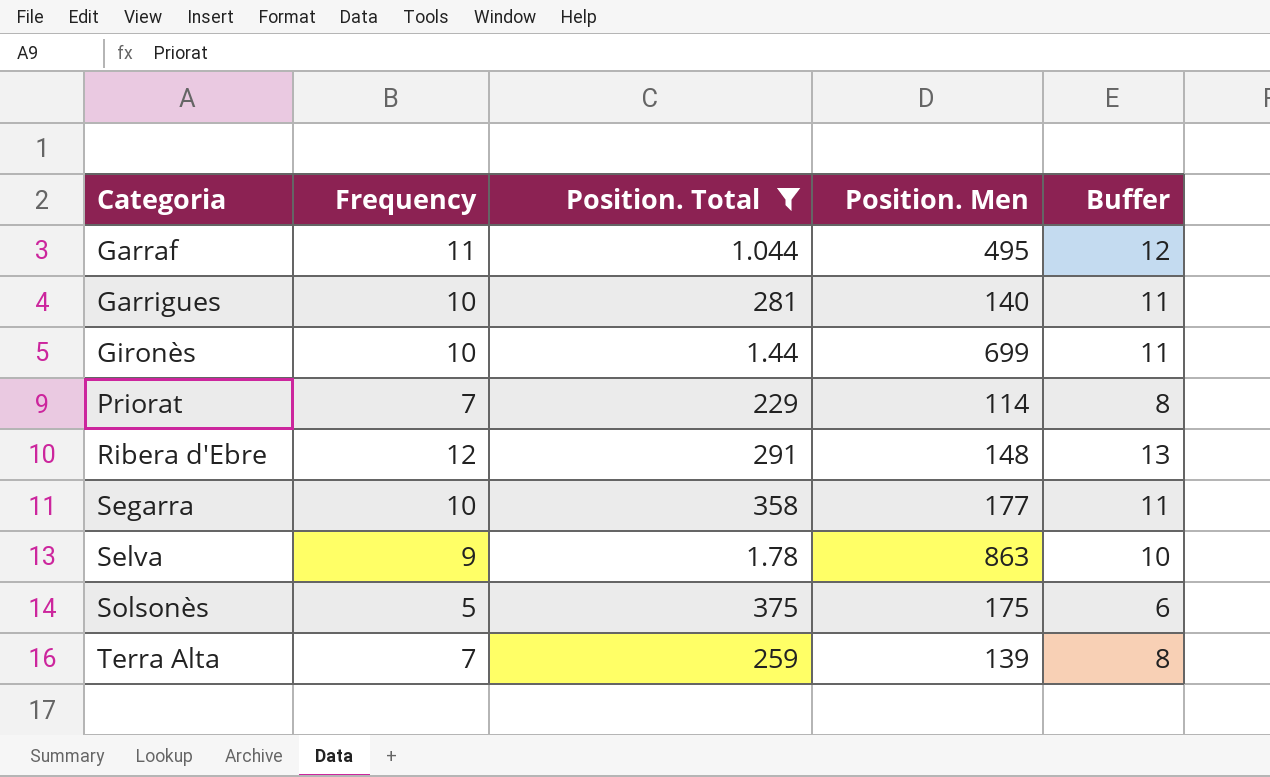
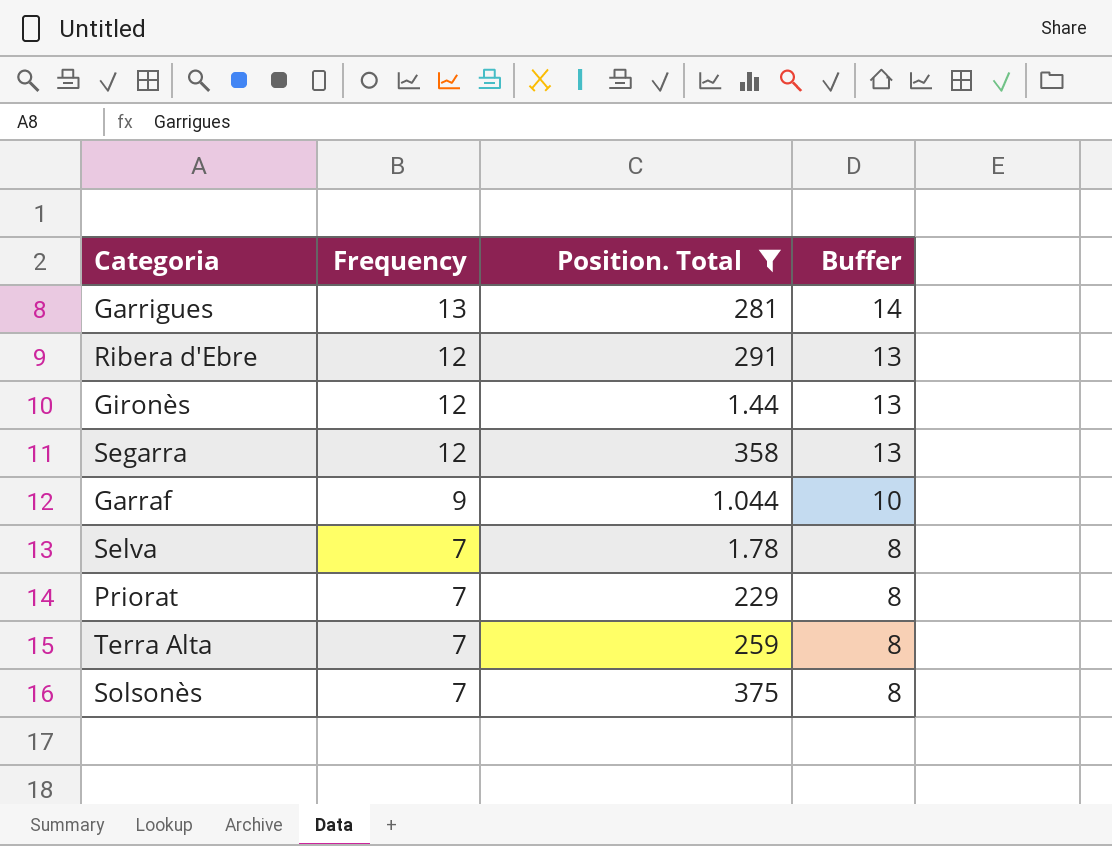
row order: Categoria ascending -> Frequency descending
column Position. Men | position: 4 -> none
Garrigues | Frequency: 10 -> 13
Garrigues | Buffer: 11 -> 14
Gironès | Frequency: 10 -> 12
Gironès | Buffer: 11 -> 13
Segarra | Frequency: 10 -> 12
Segarra | Buffer: 11 -> 13
Garraf | Frequency: 11 -> 9
Garraf | Buffer: 12 -> 10
Selva | Frequency: 9 -> 7
Selva | Buffer: 10 -> 8
Solsonès | Frequency: 5 -> 7
Solsonès | Buffer: 6 -> 8

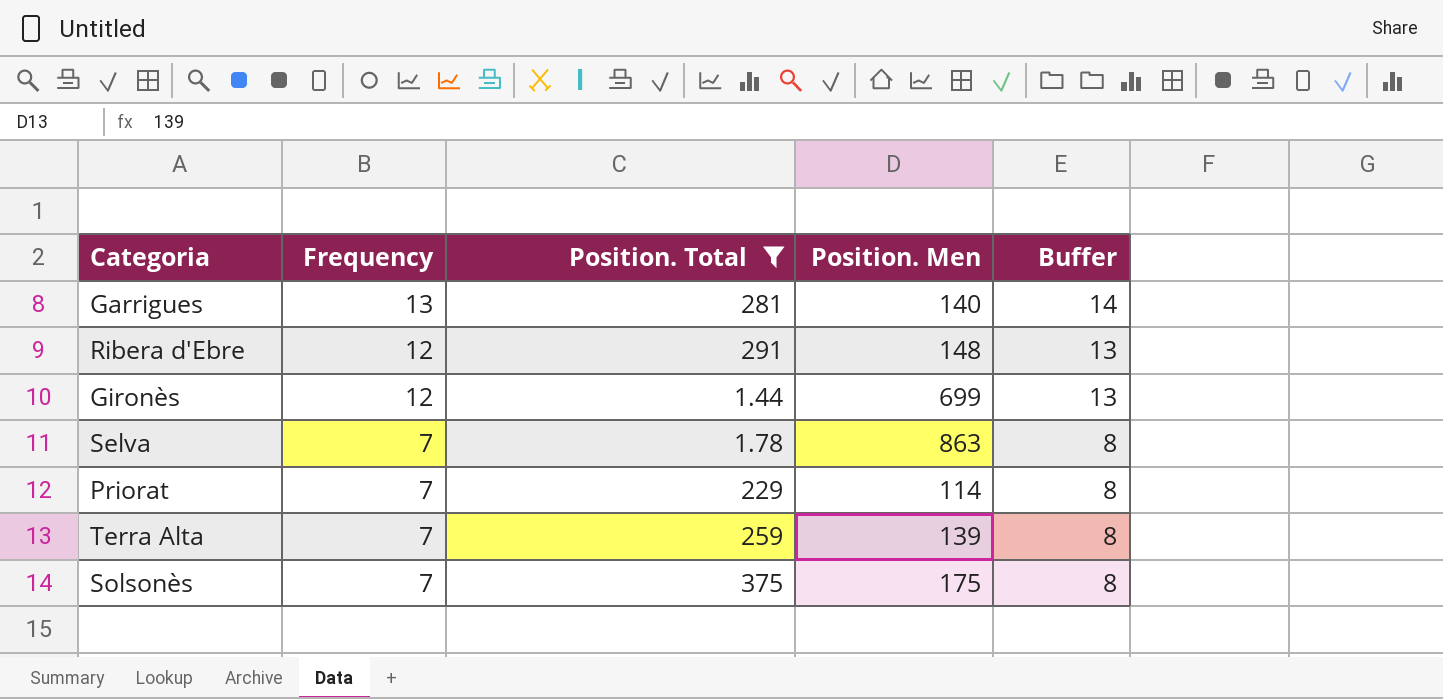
column Position. Men | position: none -> 4
row Segarra: 12 | 358 | 13 -> none
row Garraf: 9 | 1.044 | 10 -> none

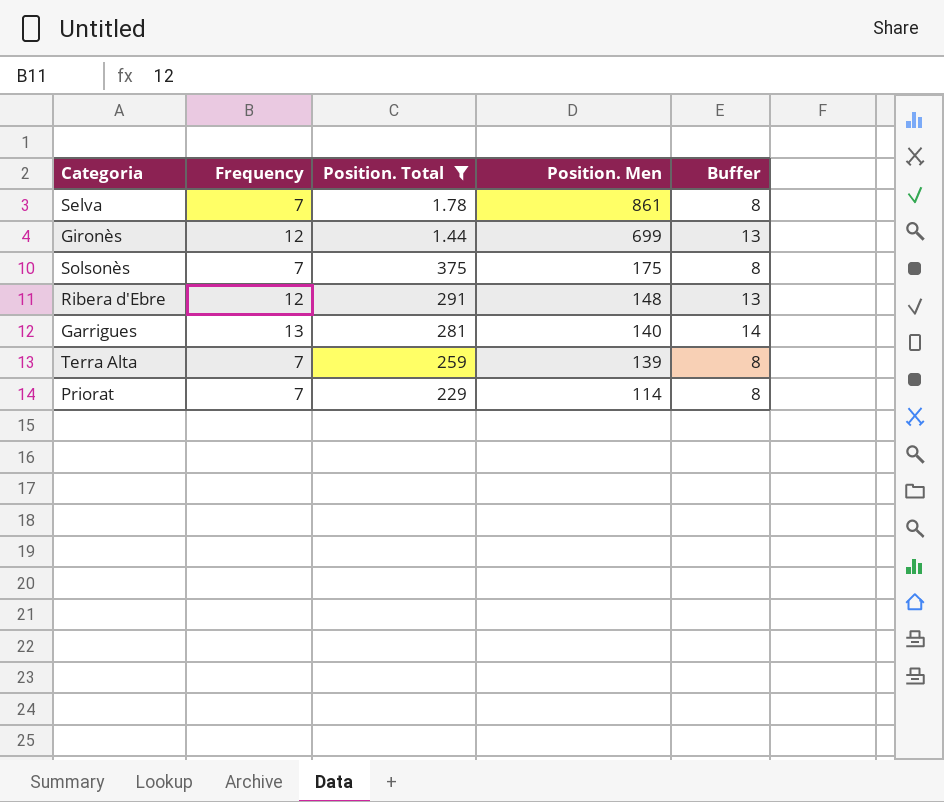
row order: Frequency descending -> Position. Men descending
Selva | Position. Men: 863 -> 861

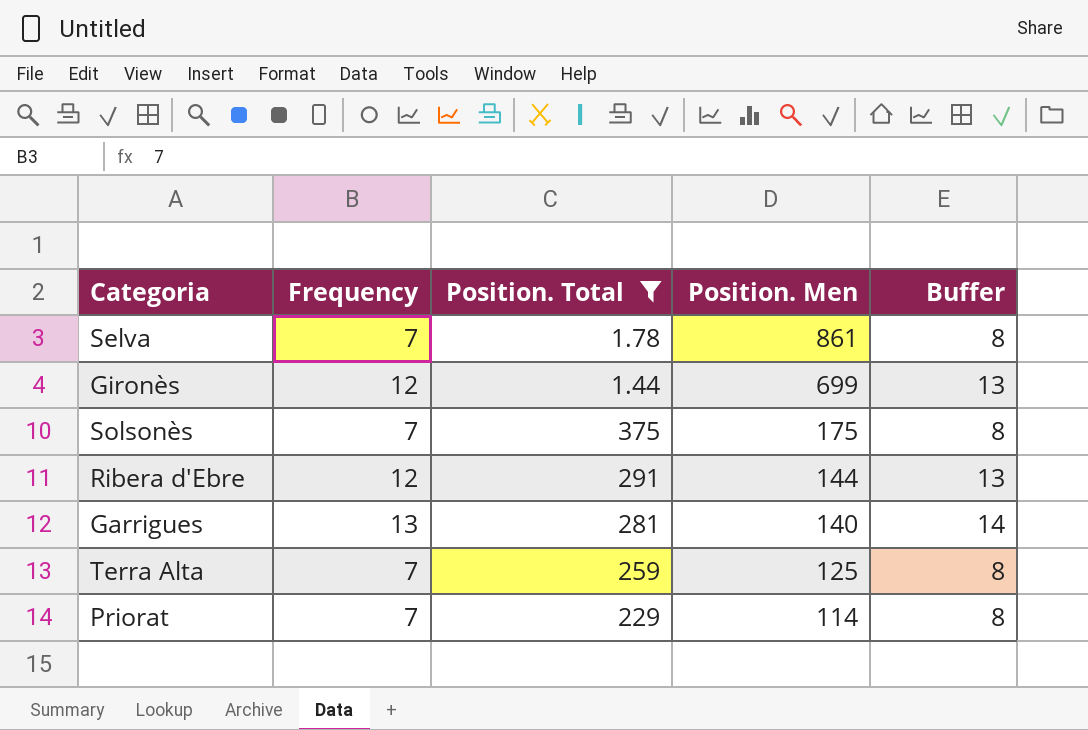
Ribera d'Ebre | Position. Men: 148 -> 144
Terra Alta | Position. Men: 139 -> 125

